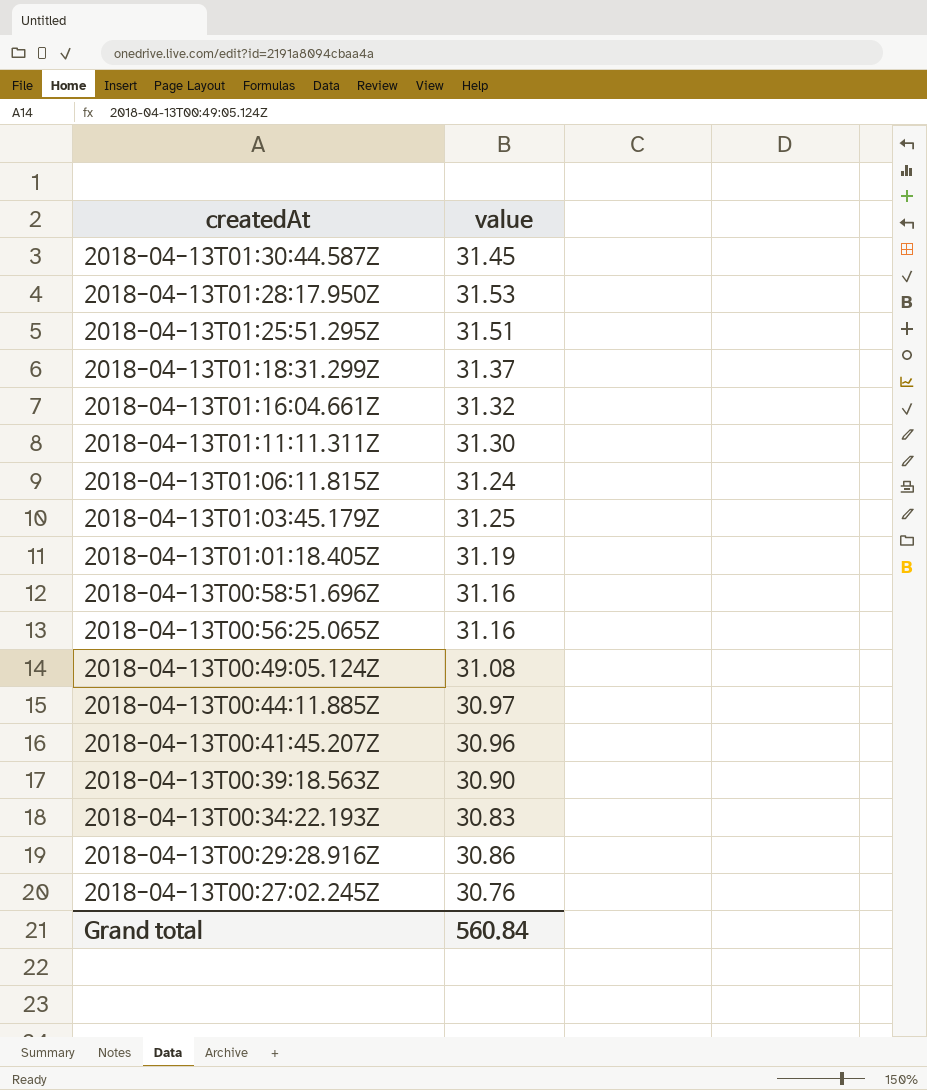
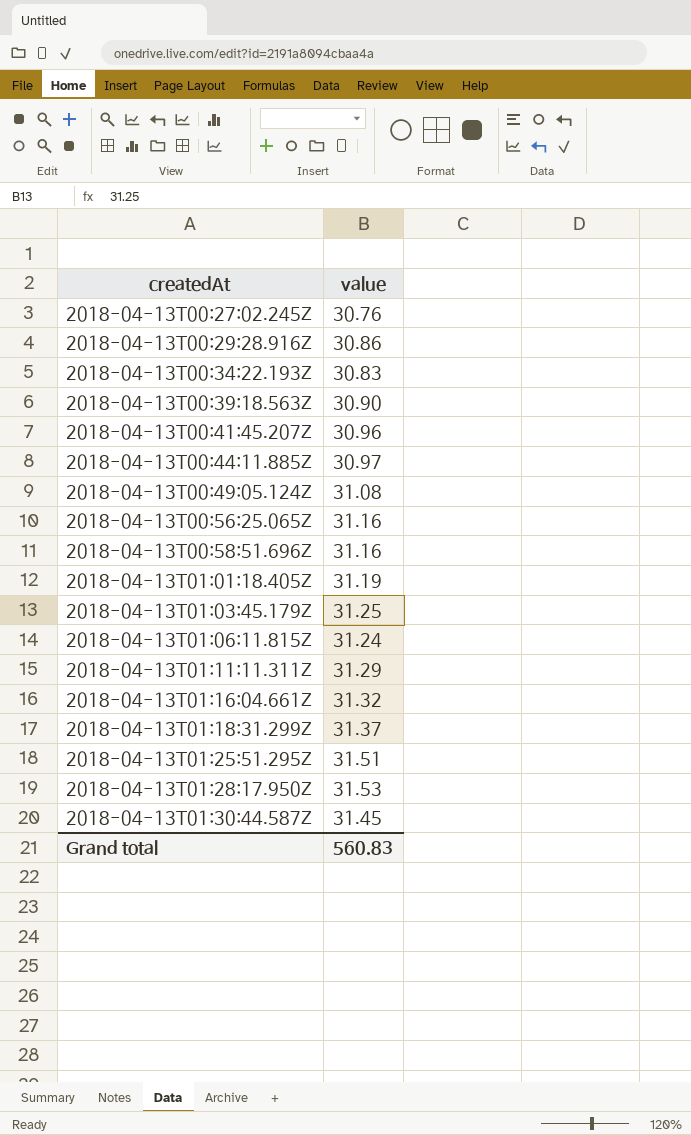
row order: createdAt descending -> createdAt ascending
2018-04-13T01:11:11.311Z | value: 31.30 -> 31.29
Grand total | value: 560.84 -> 560.83

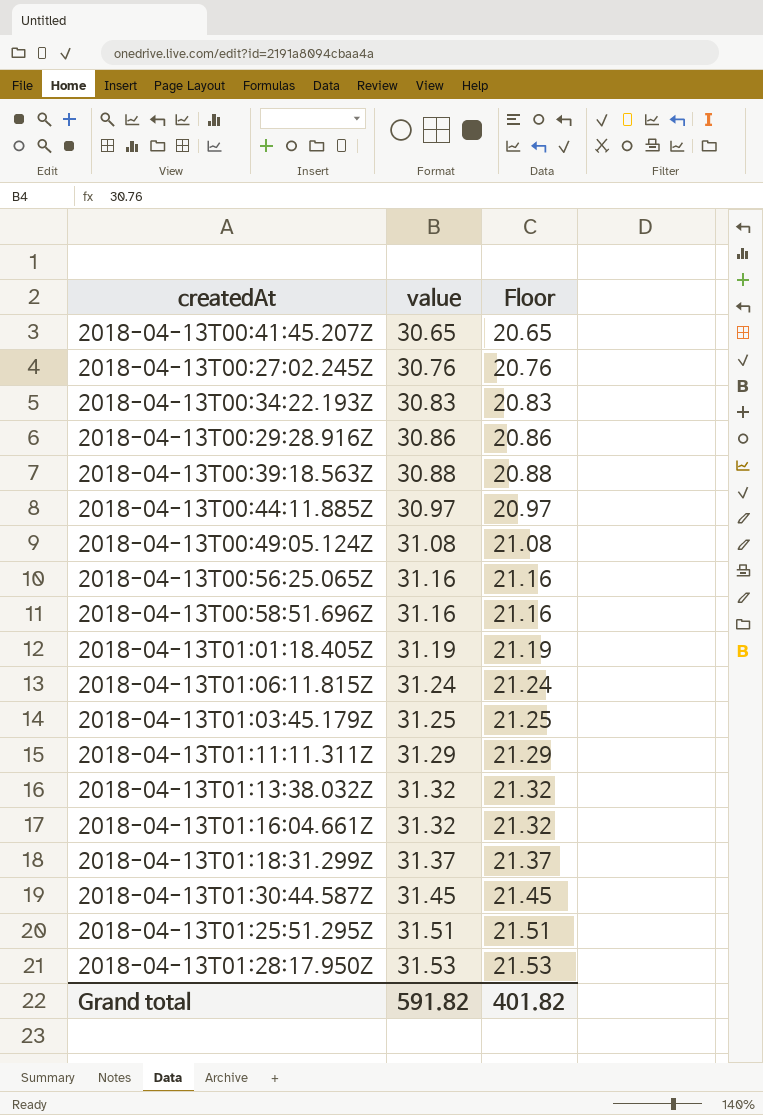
row order: createdAt ascending -> value ascending
column Floor | formula: none -> [value] - 10
2018-04-13T00:41:45.207Z | value: 30.96 -> 30.65
2018-04-13T00:39:18.563Z | value: 30.90 -> 30.88
row 2018-04-13T01:13:38.032Z: none -> 31.32 | 21.32
Grand total | value: 560.83 -> 591.82

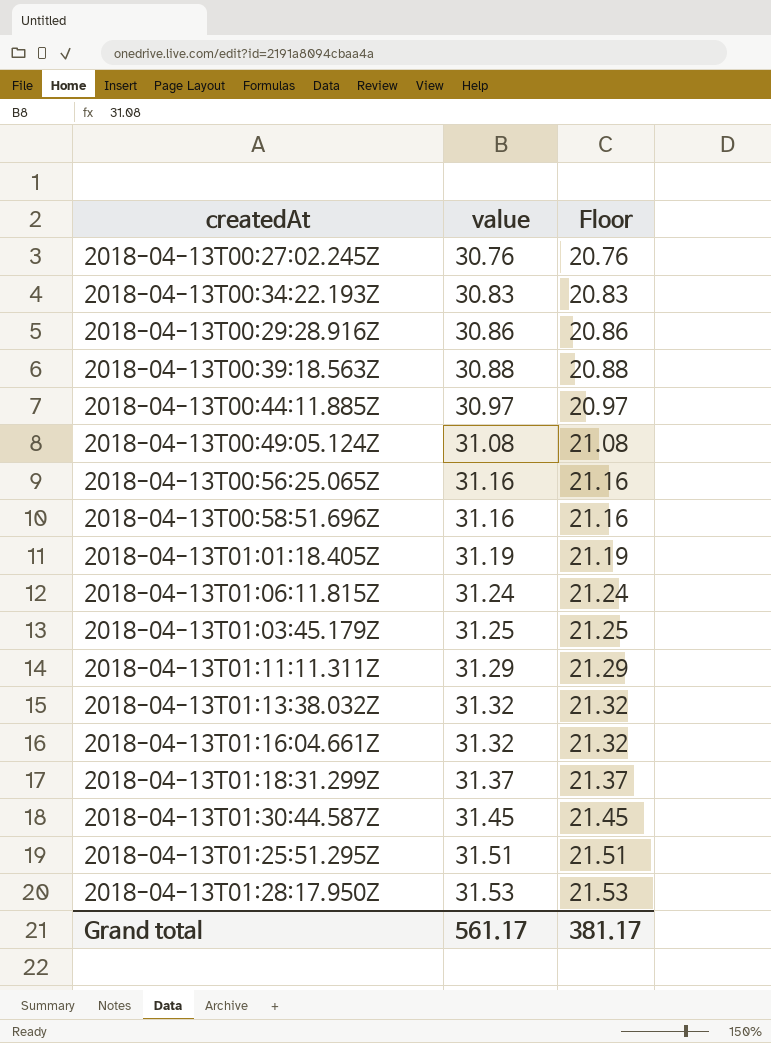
row 2018-04-13T00:41:45.207Z: 30.65 | 20.65 -> none
Grand total | value: 591.82 -> 561.17
Grand total | Floor: 401.82 -> 381.17

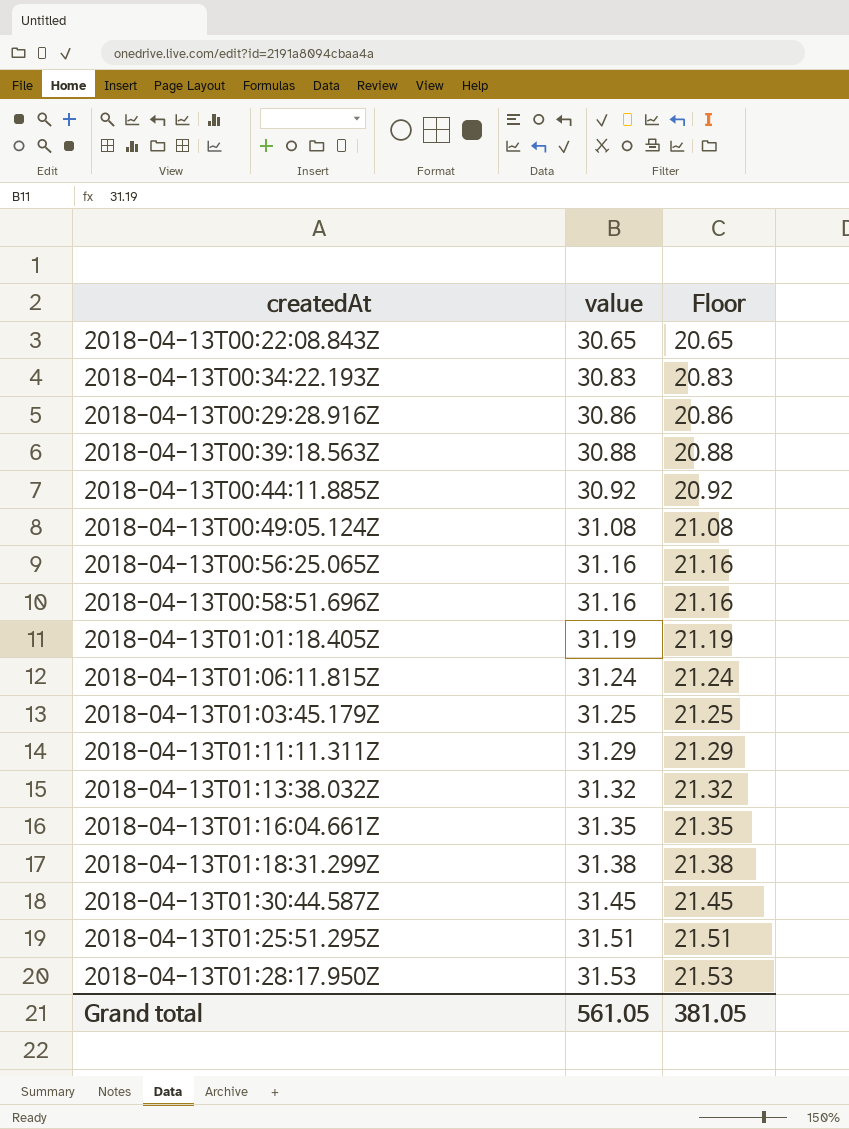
row 2018-04-13T00:27:02.245Z: 30.76 | 20.76 -> none
row 2018-04-13T00:22:08.843Z: none -> 30.65 | 20.65
2018-04-13T00:44:11.885Z | value: 30.97 -> 30.92
2018-04-13T00:44:11.885Z | Floor: 20.97 -> 20.92
2018-04-13T01:16:04.661Z | value: 31.32 -> 31.35
2018-04-13T01:16:04.661Z | Floor: 21.32 -> 21.35
2018-04-13T01:18:31.299Z | value: 31.37 -> 31.38
2018-04-13T01:18:31.299Z | Floor: 21.37 -> 21.38
Grand total | value: 561.17 -> 561.05
Grand total | Floor: 381.17 -> 381.05

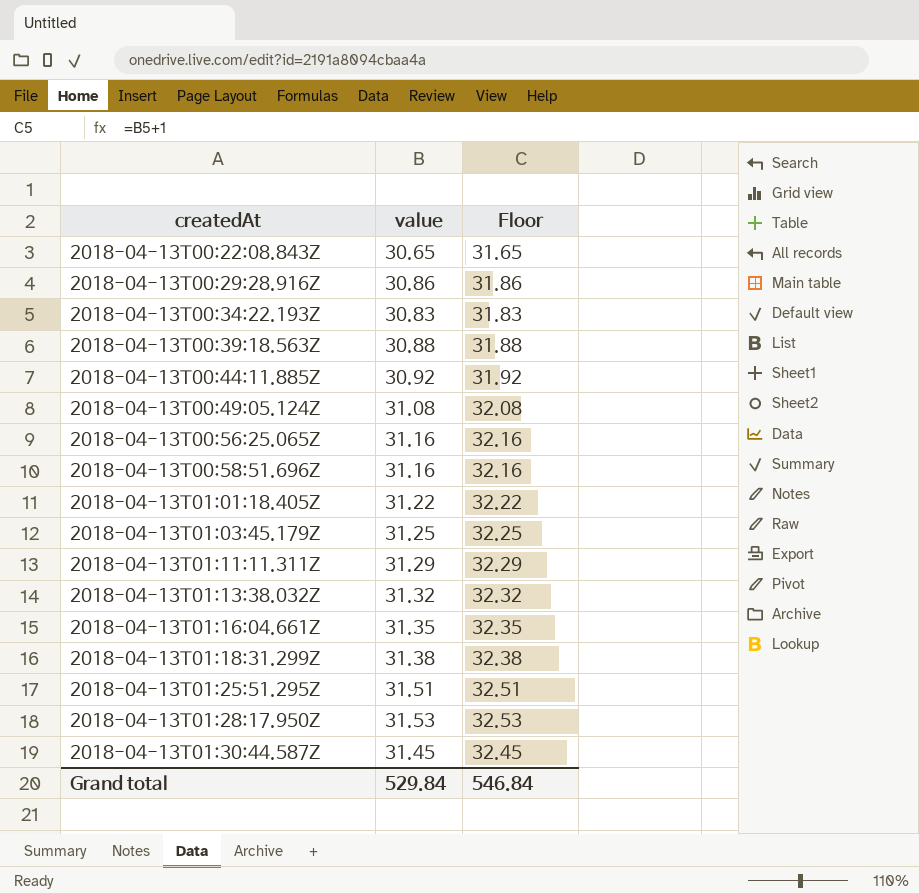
row order: value ascending -> createdAt ascending
column Floor | formula: [value] - 10 -> [value] + 1
row 2018-04-13T01:06:11.815Z: 31.24 | 21.24 -> none
2018-04-13T01:01:18.405Z | value: 31.19 -> 31.22
Grand total | value: 561.05 -> 529.84
Grand total | Floor: 381.05 -> 546.84

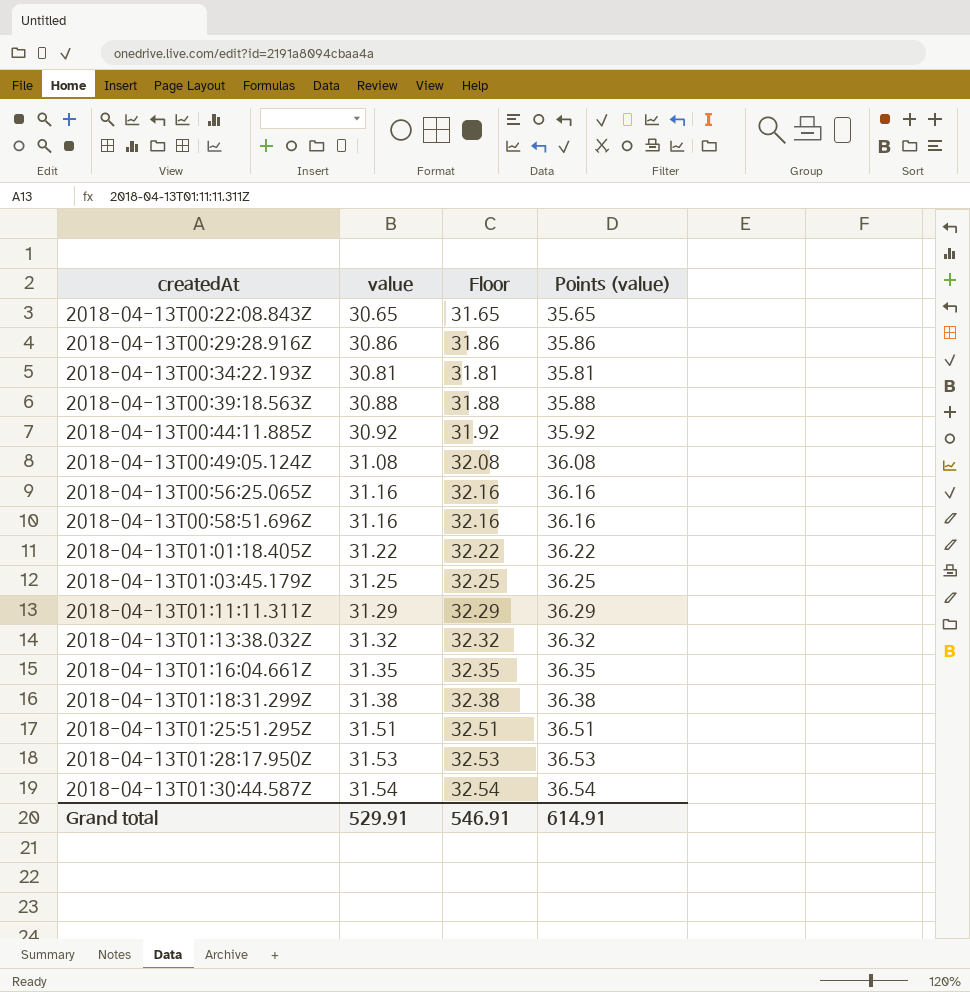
column Points (value) | formula: none -> [value] + 5
2018-04-13T00:34:22.193Z | value: 30.83 -> 30.81
2018-04-13T00:34:22.193Z | Floor: 31.83 -> 31.81
2018-04-13T01:30:44.587Z | value: 31.45 -> 31.54
2018-04-13T01:30:44.587Z | Floor: 32.45 -> 32.54
Grand total | value: 529.84 -> 529.91
Grand total | Floor: 546.84 -> 546.91

